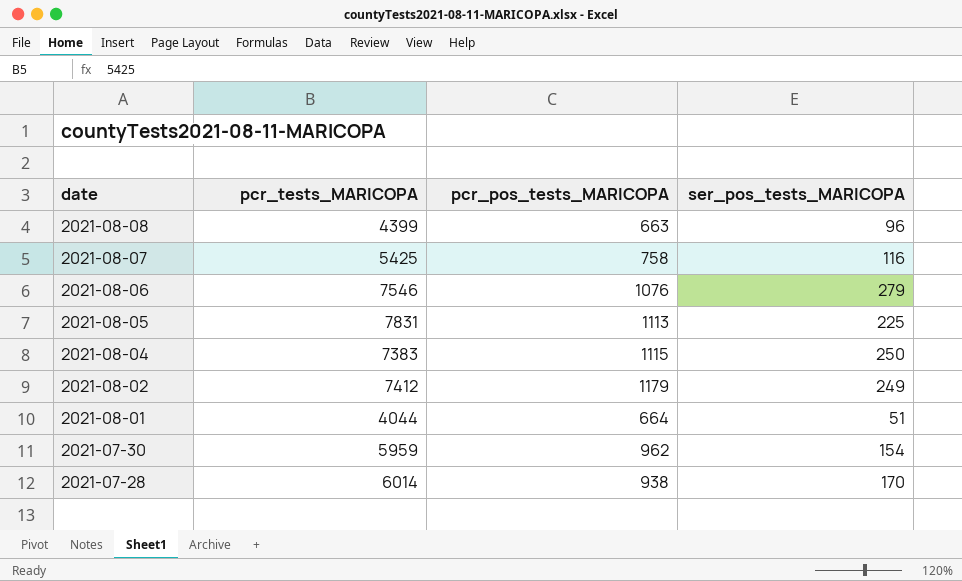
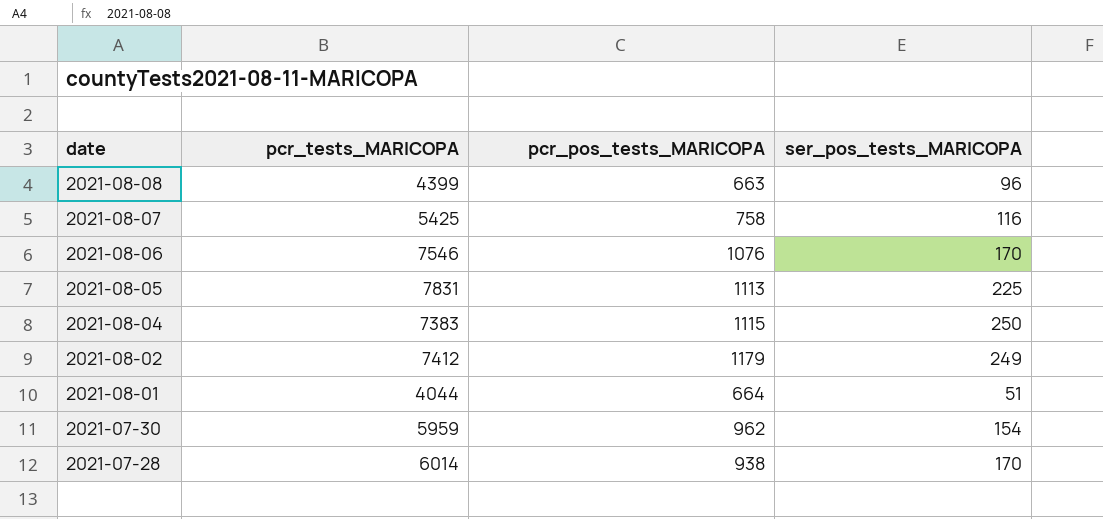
2021-08-06 | ser_pos_tests_MARICOPA: 279 -> 170

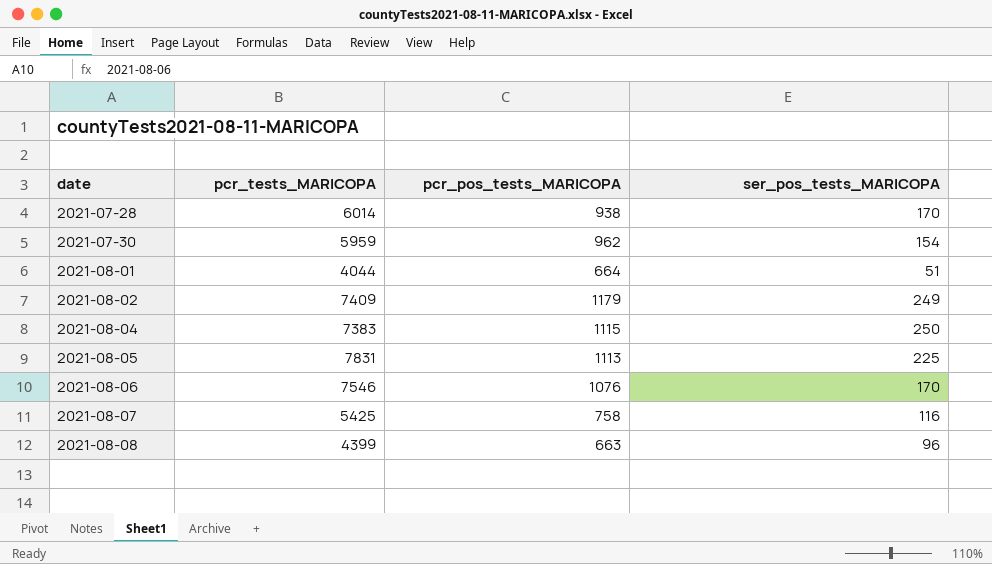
row order: date descending -> date ascending
2021-08-02 | pcr_tests_MARICOPA: 7412 -> 7409

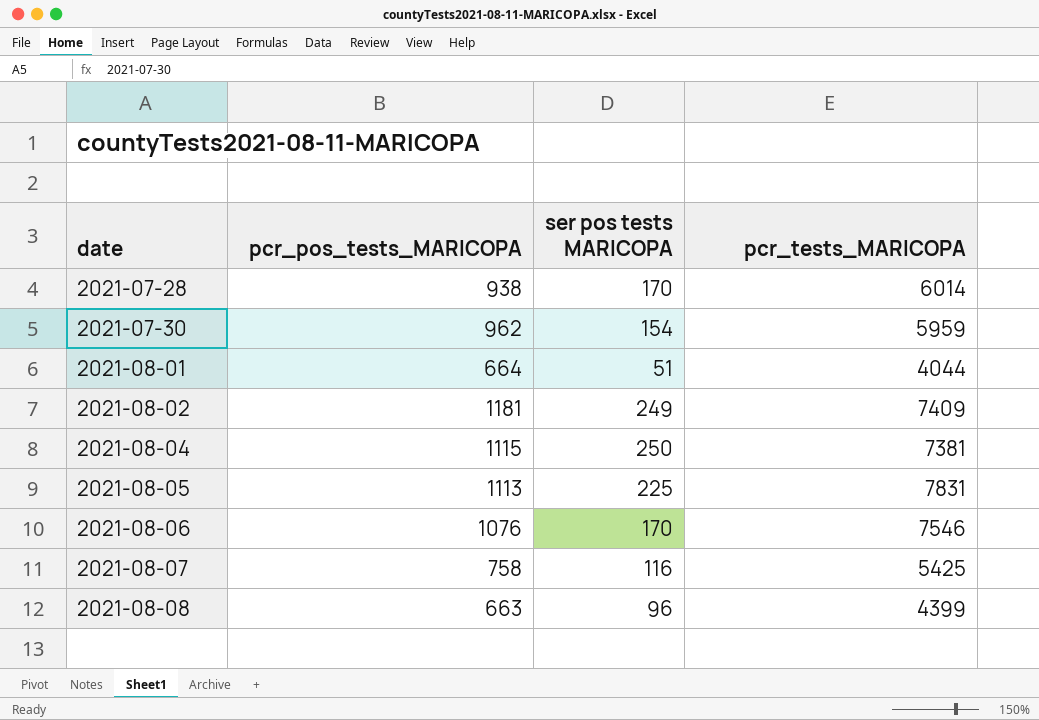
column name: ser_pos_tests_MARICOPA -> ser pos tests MARICOPA
column pcr_tests_MARICOPA | position: 2 -> 4
2021-08-02 | pcr_pos_tests_MARICOPA: 1179 -> 1181
2021-08-04 | pcr_tests_MARICOPA: 7383 -> 7381

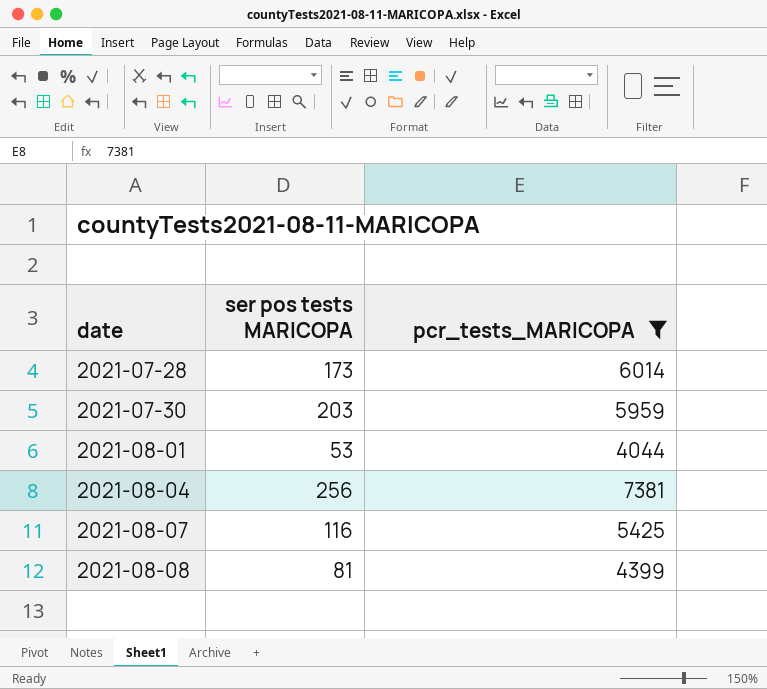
filter: none -> pcr_tests_MARICOPA <= 7381
column pcr_pos_tests_MARICOPA | position: 2 -> none
2021-07-28 | ser pos tests MARICOPA: 170 -> 173
2021-07-30 | ser pos tests MARICOPA: 154 -> 203
2021-08-01 | ser pos tests MARICOPA: 51 -> 53
2021-08-04 | ser pos tests MARICOPA: 250 -> 256
2021-08-08 | ser pos tests MARICOPA: 96 -> 81

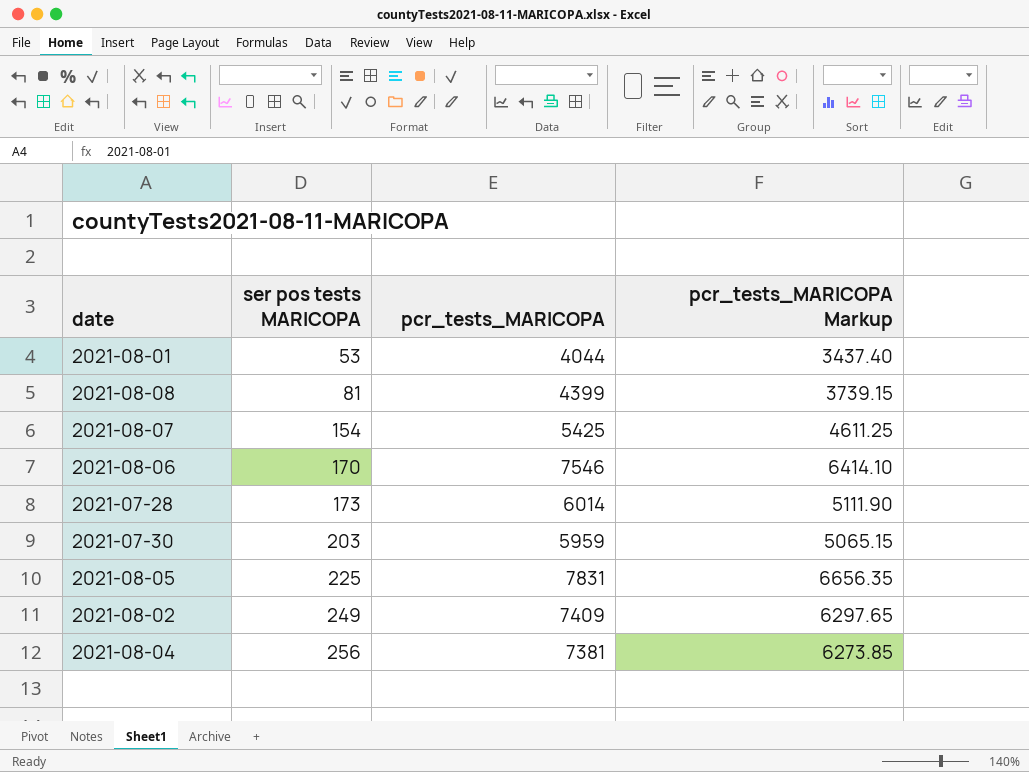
filter: pcr_tests_MARICOPA <= 7381 -> none
row order: date ascending -> ser pos tests MARICOPA ascending
column pcr_tests_MARICOPA Markup | formula: none -> [pcr_tests_MARICOPA] * 0.85
2021-08-07 | ser pos tests MARICOPA: 116 -> 154

